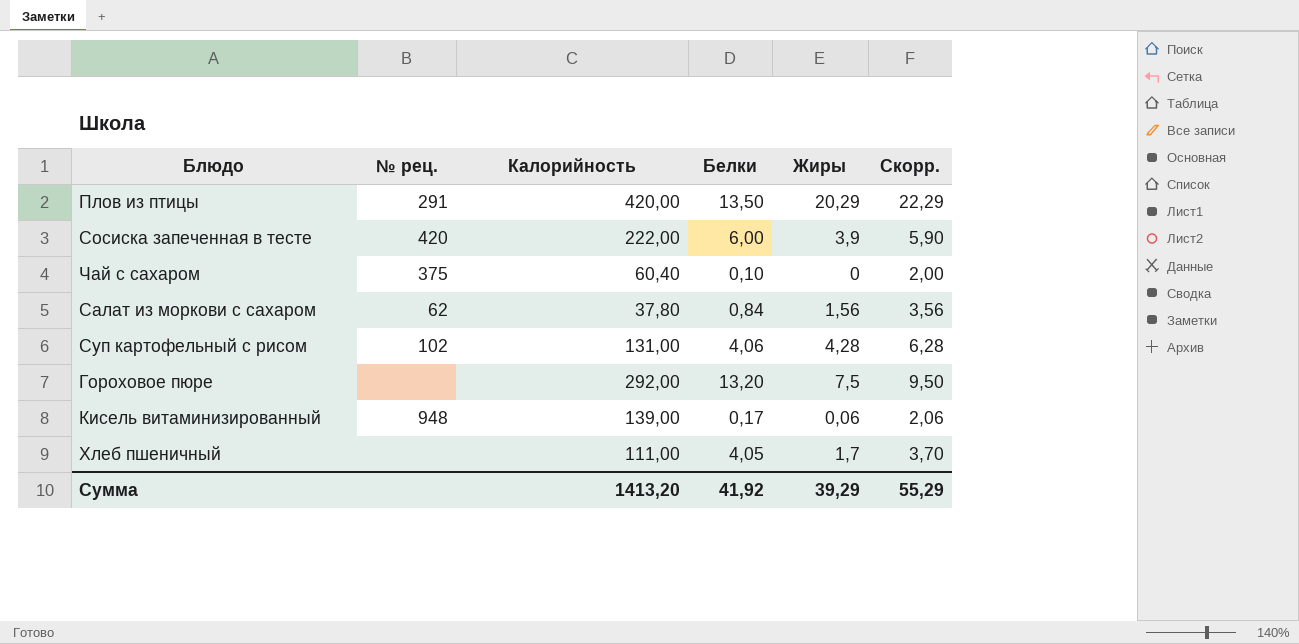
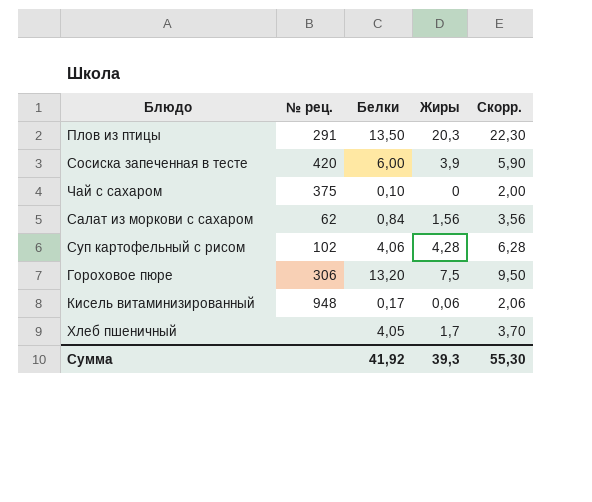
column Калорийность | position: 3 -> none
Плов из птицы | Жиры: 20,29 -> 20,3
Плов из птицы | Скорр.: 22,29 -> 22,30
Гороховое пюре | № рец.: none -> 306
Сумма | Жиры: 39,29 -> 39,3
Сумма | Скорр.: 55,29 -> 55,30

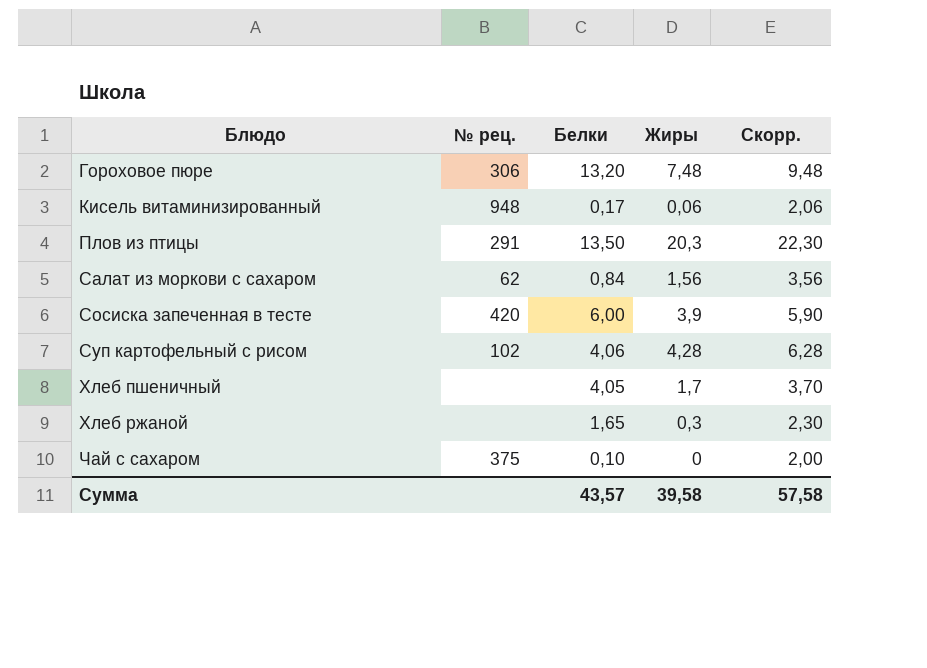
row order: none -> Блюдо ascending
Гороховое пюре | Жиры: 7,5 -> 7,48
Гороховое пюре | Скорр.: 9,50 -> 9,48
row Хлеб ржаной: none -> none | 1,65 | 0,3 | 2,30
Сумма | Белки: 41,92 -> 43,57
Сумма | Жиры: 39,3 -> 39,58
Сумма | Скорр.: 55,30 -> 57,58

